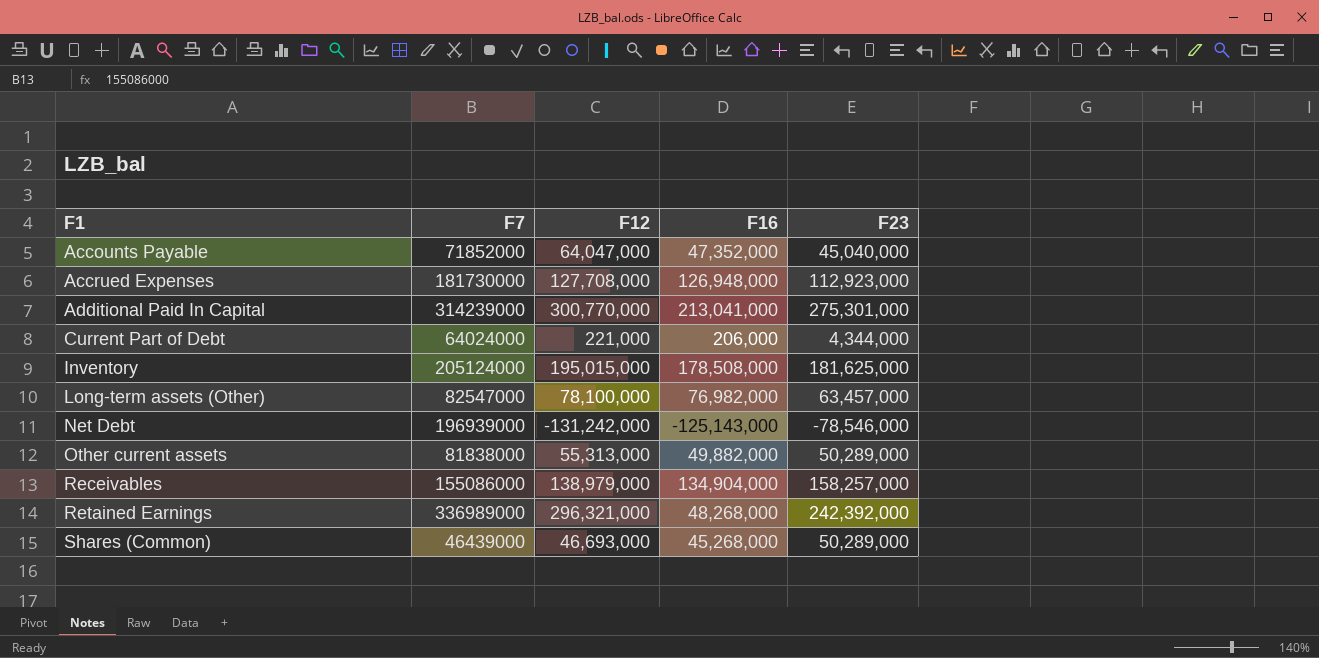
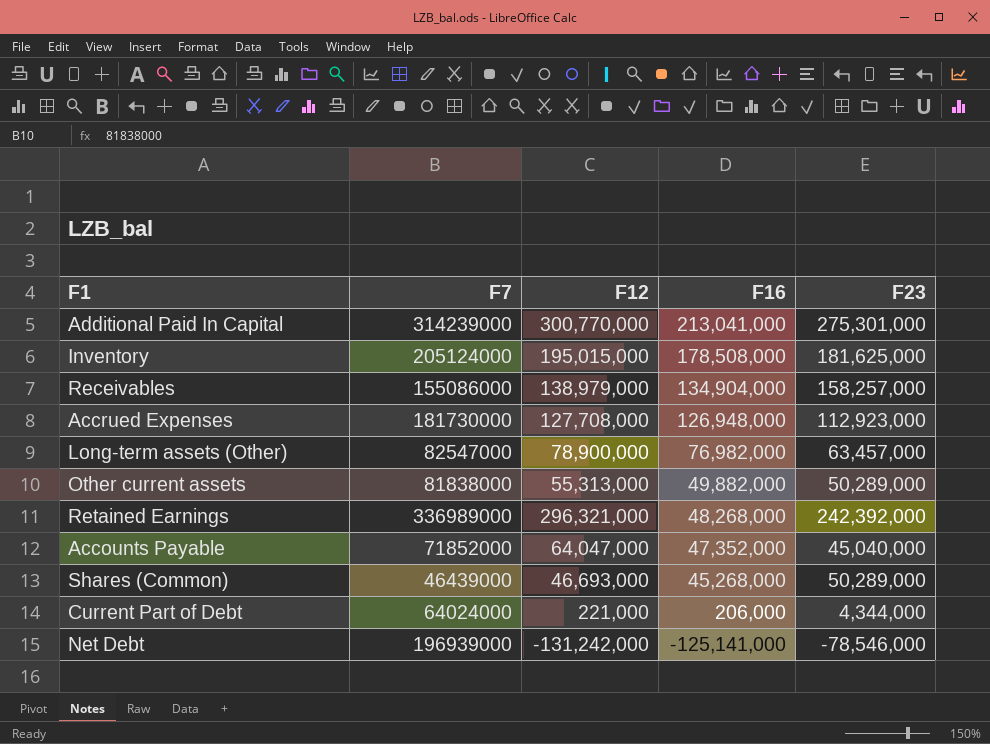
row order: F1 ascending -> F16 descending
Long-term assets (Other) | F12: 78,100,000 -> 78,900,000
Net Debt | F16: -125,143,000 -> -125,141,000

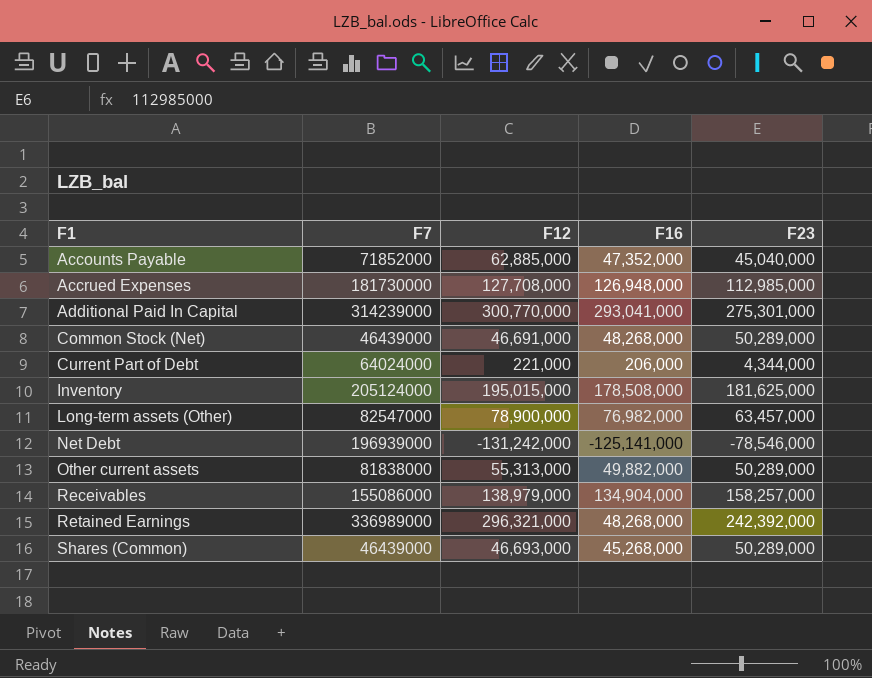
row order: F16 descending -> F1 ascending
Accounts Payable | F12: 64,047,000 -> 62,885,000
Accrued Expenses | F23: 112,923,000 -> 112,985,000
Additional Paid In Capital | F16: 213,041,000 -> 293,041,000
row Common Stock (Net): none -> 46439000 | 46,691,000 | 48,268,000 | 50,289,000

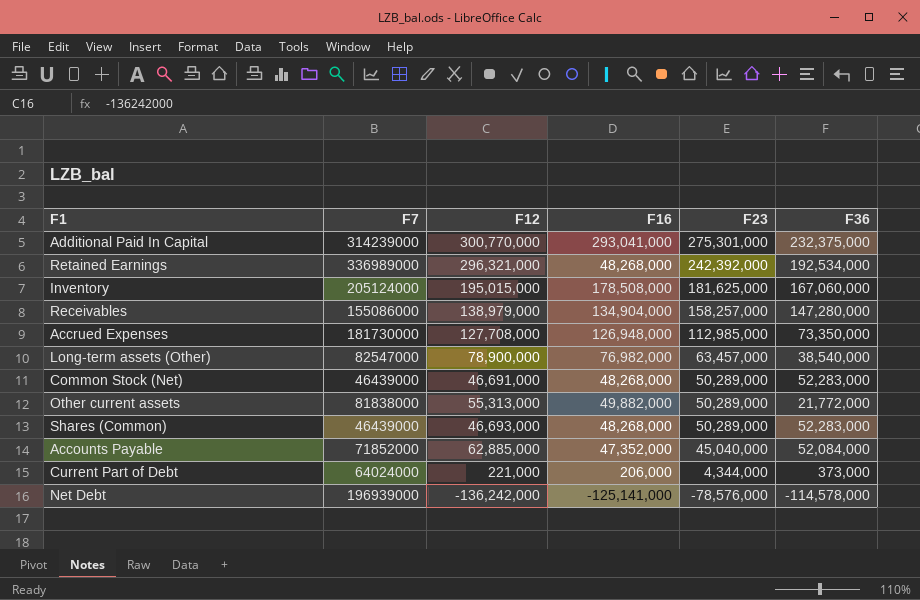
row order: F1 ascending -> F23 descending
column F36 | position: none -> 6
Shares (Common) | F16: 45,268,000 -> 48,268,000
Net Debt | F12: -131,242,000 -> -136,242,000
Net Debt | F23: -78,546,000 -> -78,576,000

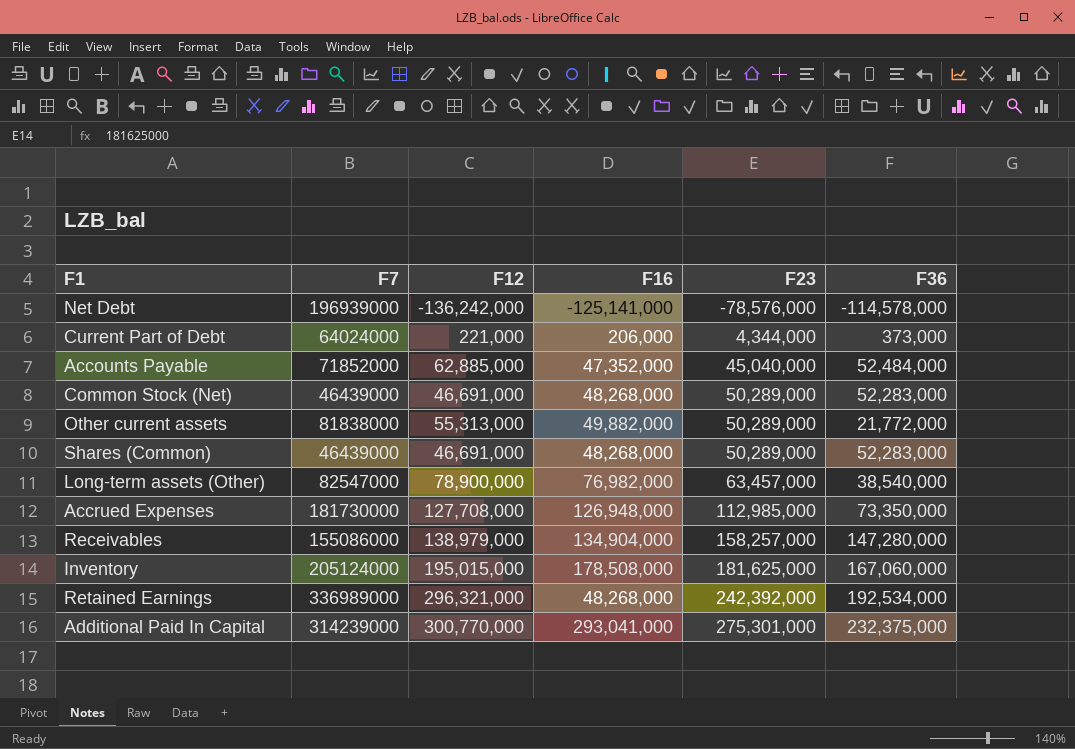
row order: F23 descending -> F23 ascending
Accounts Payable | F36: 52,084,000 -> 52,484,000
Shares (Common) | F12: 46,693,000 -> 46,691,000

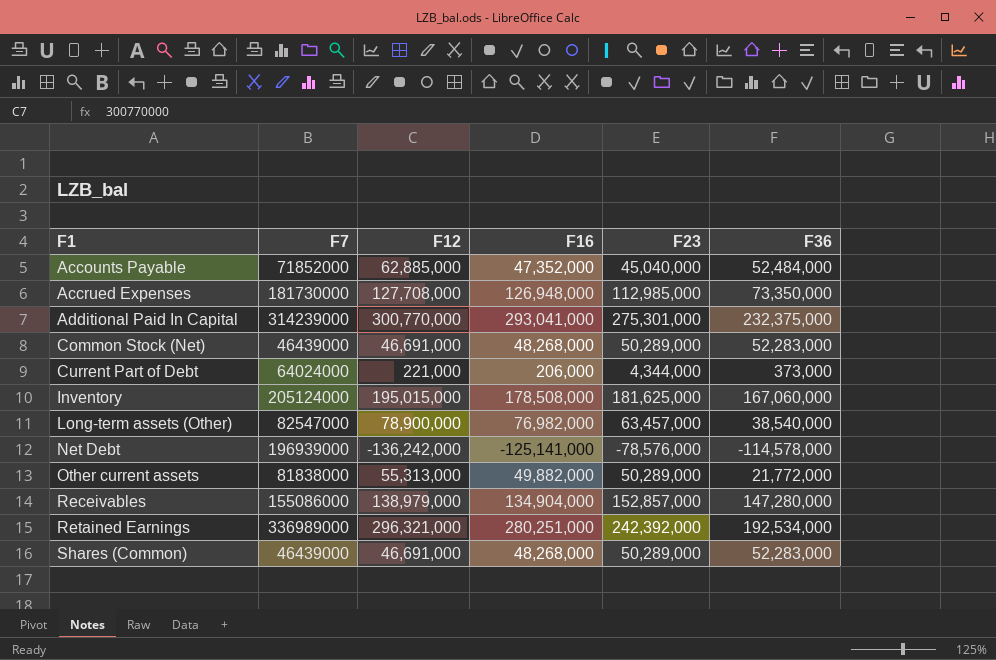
row order: F23 ascending -> F1 ascending
Receivables | F23: 158,257,000 -> 152,857,000
Retained Earnings | F16: 48,268,000 -> 280,251,000

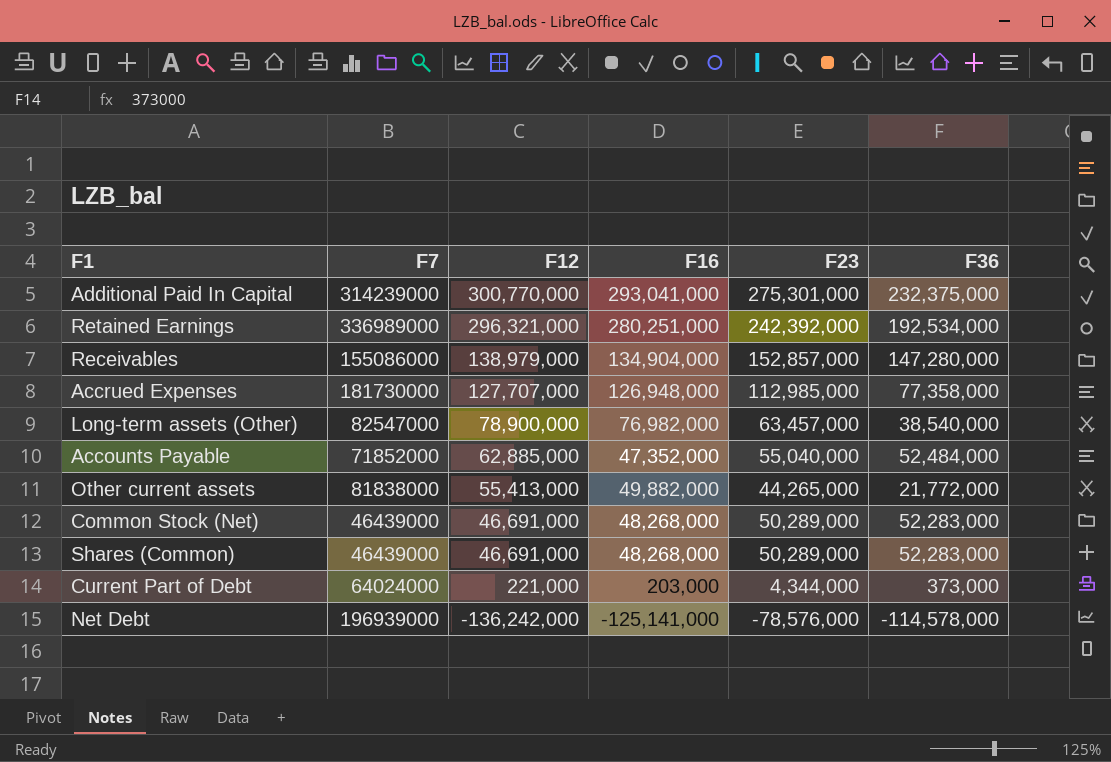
row order: F1 ascending -> F12 descending
row Inventory: 205124000 | 195,015,000 | 178,508,000 | 181,625,000 | 167,060,000 -> none
Accrued Expenses | F12: 127,708,000 -> 127,707,000
Accrued Expenses | F36: 73,350,000 -> 77,358,000
Accounts Payable | F23: 45,040,000 -> 55,040,000
Other current assets | F12: 55,313,000 -> 55,413,000
Other current assets | F23: 50,289,000 -> 44,265,000
Current Part of Debt | F16: 206,000 -> 203,000

